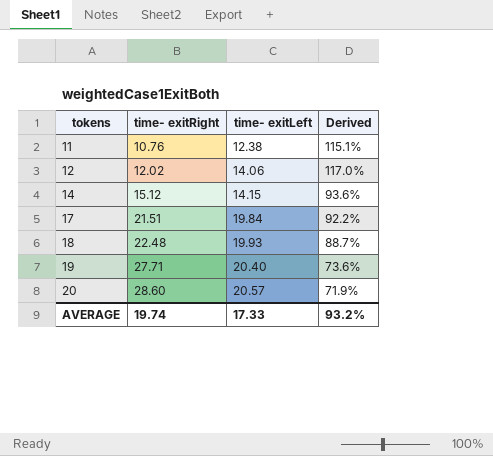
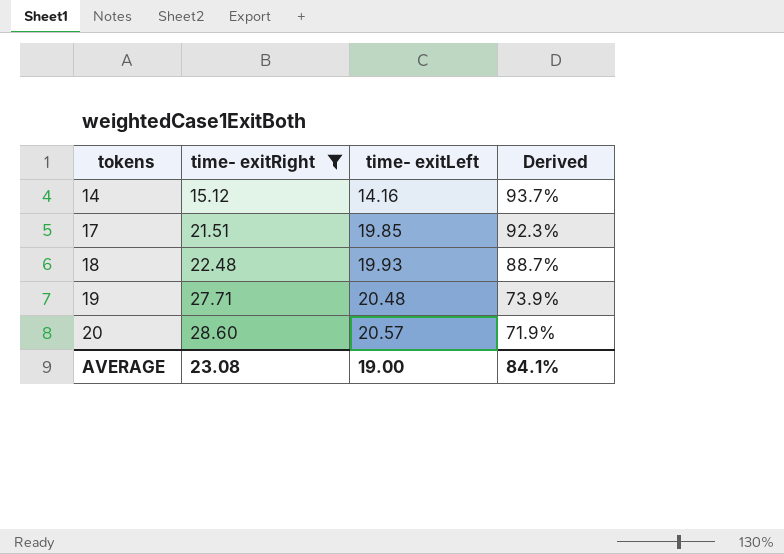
filter: none -> time- exitRight >= 15.12
14 | time- exitLeft: 14.15 -> 14.16
14 | Derived: 93.6% -> 93.7%
17 | time- exitLeft: 19.84 -> 19.85
17 | Derived: 92.2% -> 92.3%
19 | time- exitLeft: 20.40 -> 20.48
19 | Derived: 73.6% -> 73.9%
AVERAGE | time- exitRight: 19.74 -> 23.08
AVERAGE | time- exitLeft: 17.33 -> 19.00
AVERAGE | Derived: 93.2% -> 84.1%

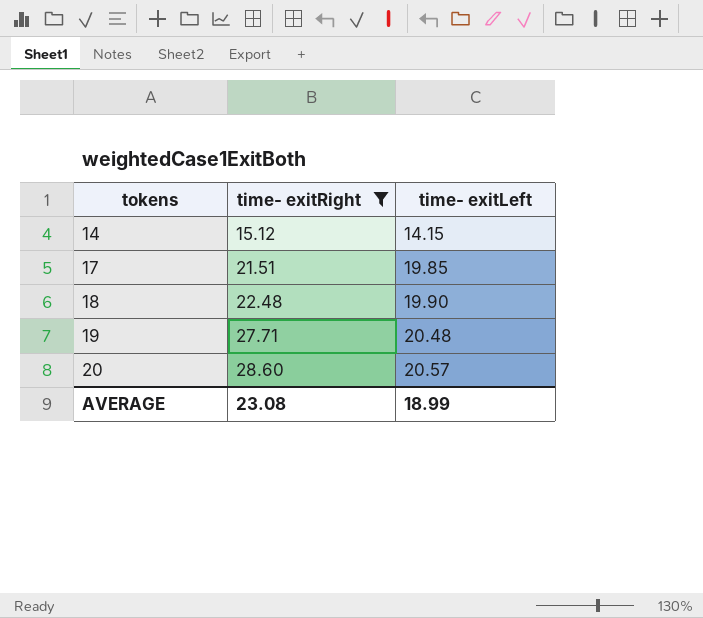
column Derived | formula: [time- exitLeft] / [time- exitRight] -> none
14 | time- exitLeft: 14.16 -> 14.15
18 | time- exitLeft: 19.93 -> 19.90
AVERAGE | time- exitLeft: 19.00 -> 18.99

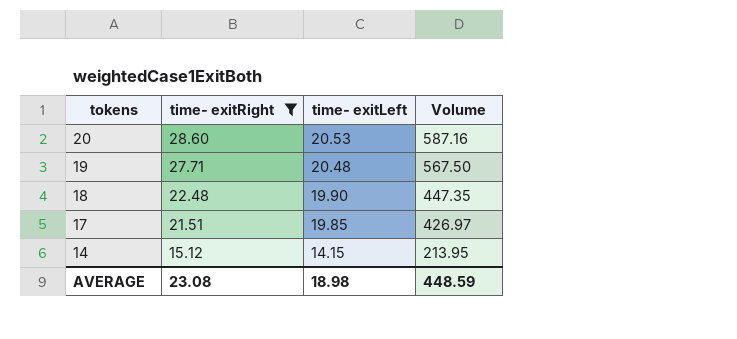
row order: tokens ascending -> tokens descending
column Volume | formula: none -> [time- exitRight] * [time- exitLeft]
20 | time- exitLeft: 20.57 -> 20.53
AVERAGE | time- exitLeft: 18.99 -> 18.98

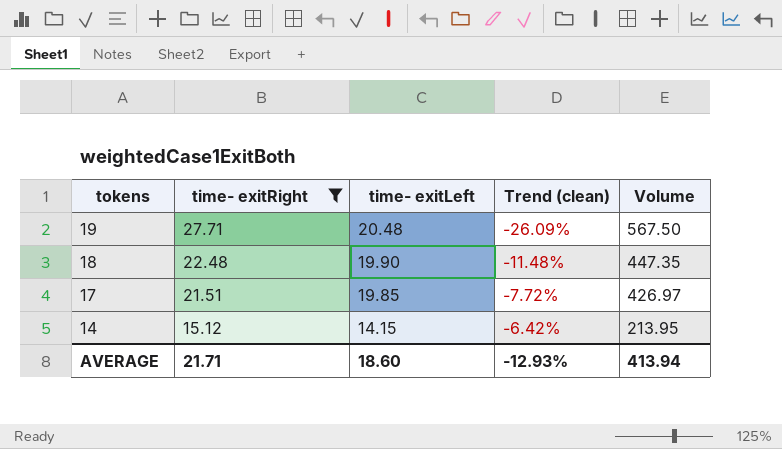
column Trend (clean) | formula: none -> ([time- exitLeft] - [time- exitRight]) / [time- exitRight]
row 20: 28.60 | 20.53 | 587.16 -> none
AVERAGE | time- exitRight: 23.08 -> 21.71
AVERAGE | time- exitLeft: 18.98 -> 18.60
AVERAGE | Volume: 448.59 -> 413.94

